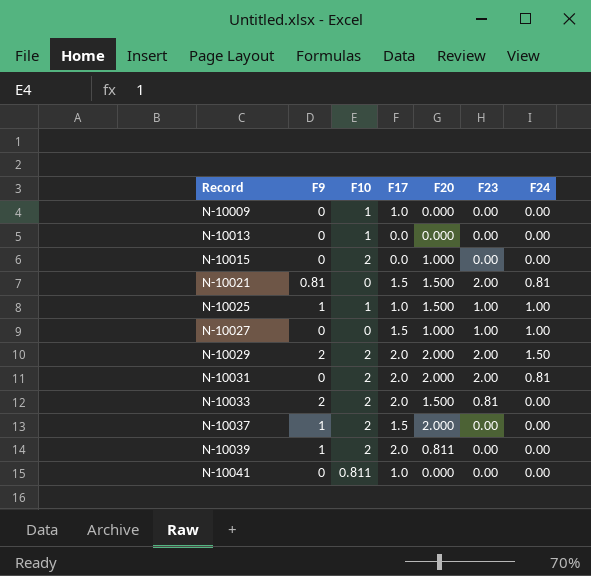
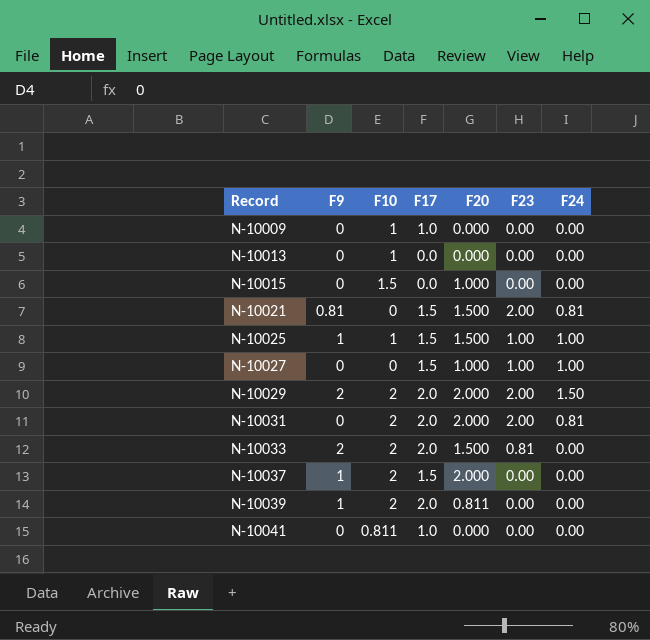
N-10015 | F10: 2 -> 1.5
N-10025 | F17: 1.0 -> 1.5

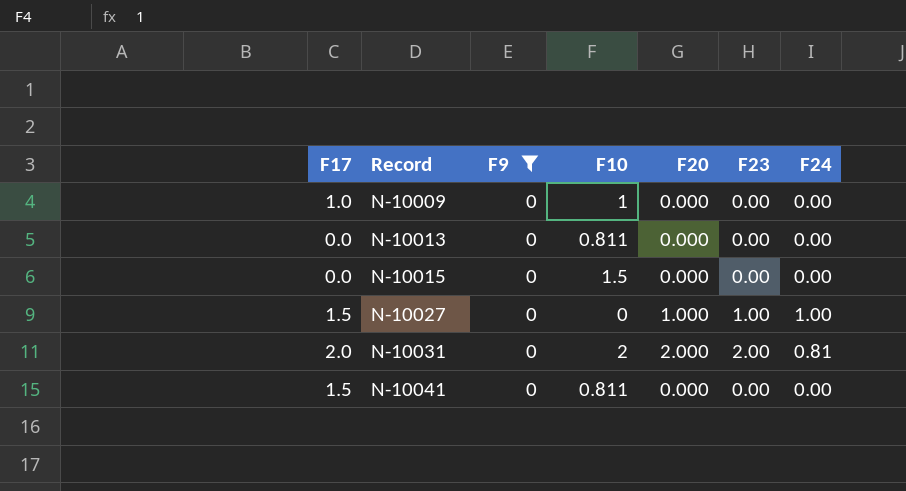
filter: none -> F9 = 0
column F17 | position: 4 -> 1
N-10013 | F10: 1 -> 0.811
N-10015 | F20: 1.000 -> 0.000
N-10041 | F17: 1.0 -> 1.5

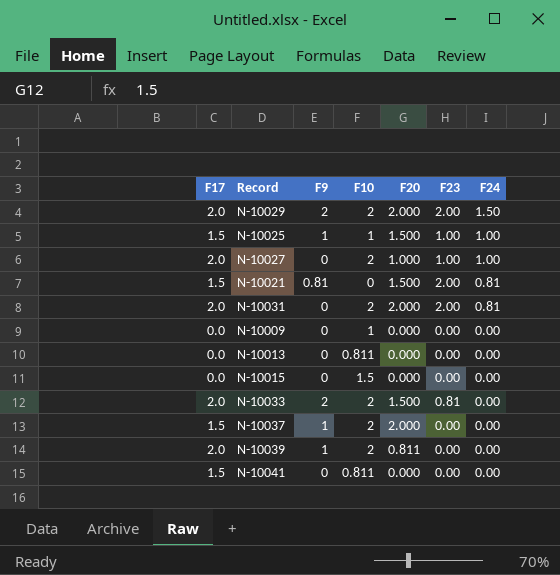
filter: F9 = 0 -> none
row order: Record ascending -> F24 descending
N-10027 | F17: 1.5 -> 2.0
N-10027 | F10: 0 -> 2
N-10009 | F17: 1.0 -> 0.0

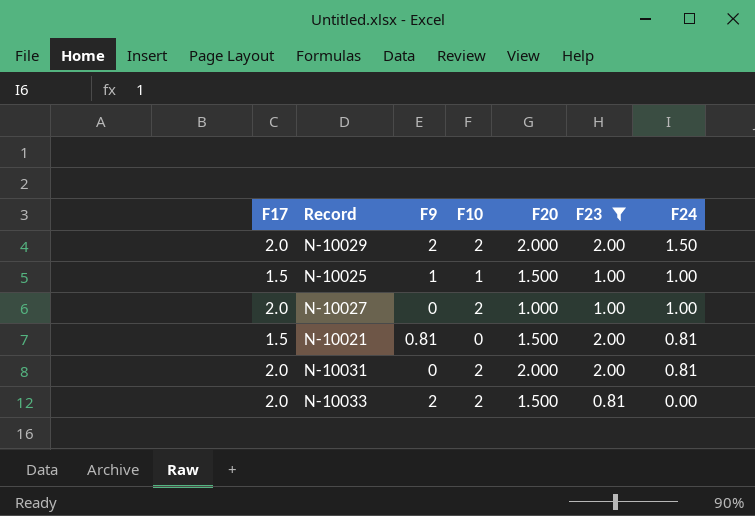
filter: none -> F23 != 0.00

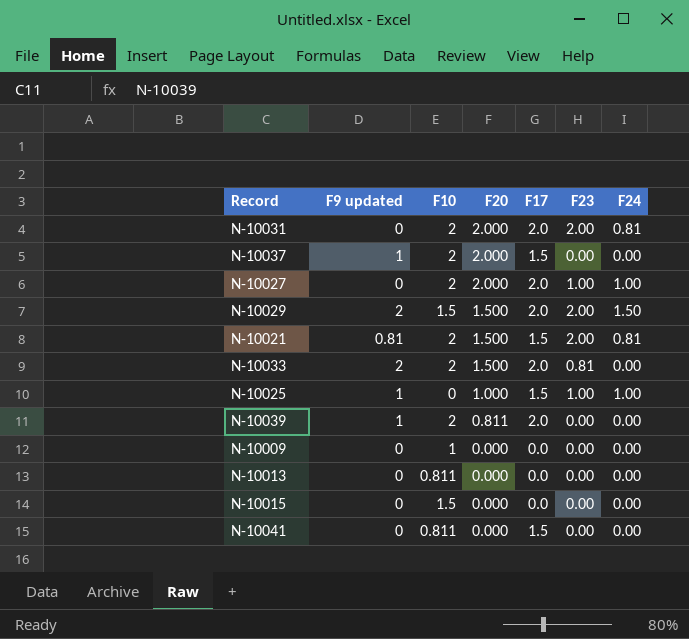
filter: F23 != 0.00 -> none
row order: F24 descending -> F20 descending
column name: F9 -> F9 updated
column F17 | position: 1 -> 5
N-10027 | F20: 1.000 -> 2.000
N-10029 | F10: 2 -> 1.5
N-10029 | F20: 2.000 -> 1.500
N-10021 | F10: 0 -> 2
N-10025 | F10: 1 -> 0
N-10025 | F20: 1.500 -> 1.000

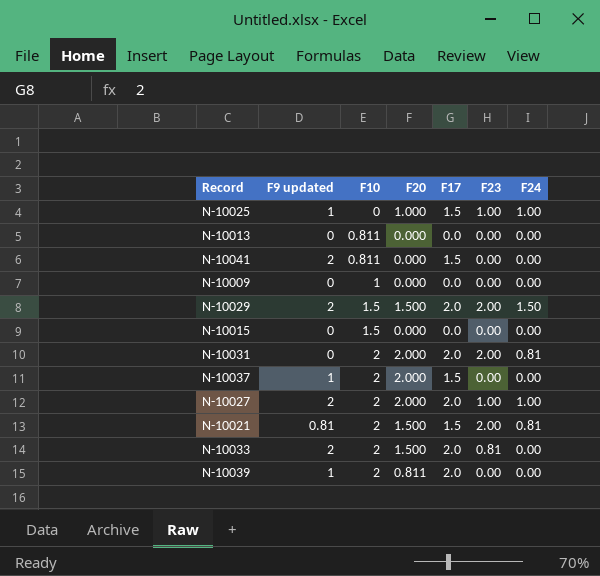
row order: F20 descending -> F10 ascending
N-10041 | F9 updated: 0 -> 2
N-10027 | F9 updated: 0 -> 2

